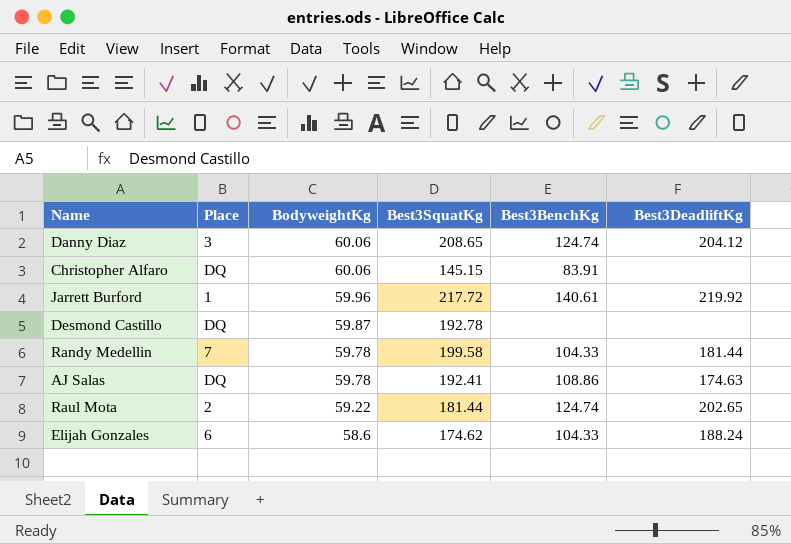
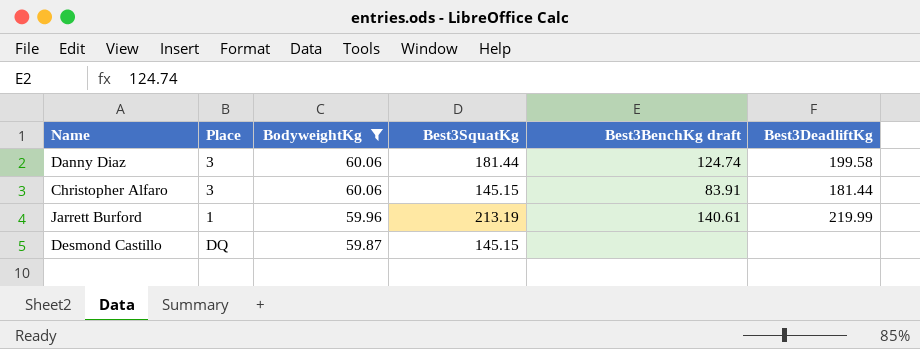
filter: none -> BodyweightKg >= 59.87
column name: Best3BenchKg -> Best3BenchKg draft
Danny Diaz | Best3SquatKg: 208.65 -> 181.44
Danny Diaz | Best3DeadliftKg: 204.12 -> 199.58
Christopher Alfaro | Place: DQ -> 3
Christopher Alfaro | Best3DeadliftKg: none -> 181.44
Jarrett Burford | Best3SquatKg: 217.72 -> 213.19
Jarrett Burford | Best3DeadliftKg: 219.92 -> 219.99
Desmond Castillo | Best3SquatKg: 192.78 -> 145.15

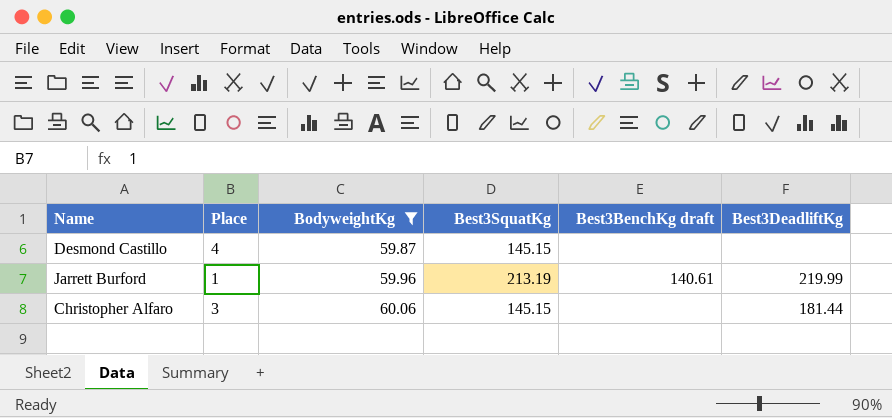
row order: BodyweightKg descending -> BodyweightKg ascending
row Danny Diaz: 3 | 60.06 | 181.44 | 124.74 | 199.58 -> none
Desmond Castillo | Place: DQ -> 4
Christopher Alfaro | Best3BenchKg draft: 83.91 -> none

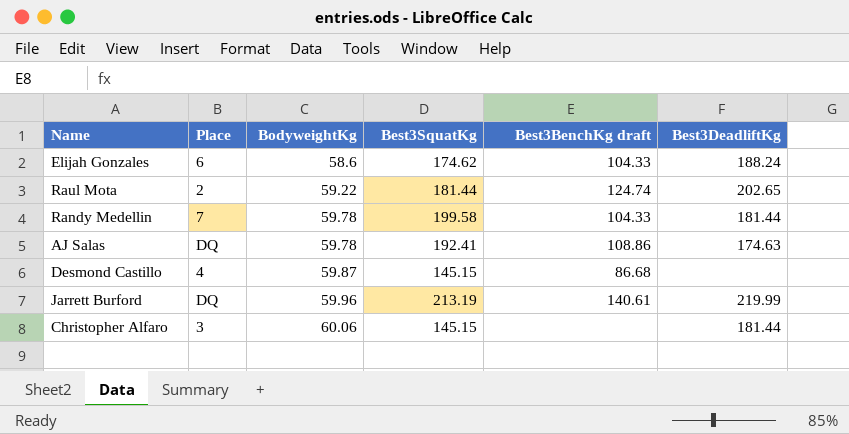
filter: BodyweightKg >= 59.87 -> none
Desmond Castillo | Best3BenchKg draft: none -> 86.68
Jarrett Burford | Place: 1 -> DQ

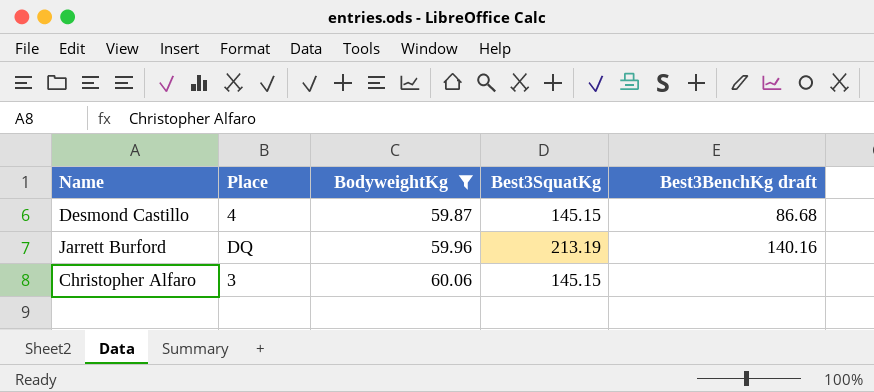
filter: none -> BodyweightKg >= 59.87
column Best3DeadliftKg | position: 6 -> none
Jarrett Burford | Best3BenchKg draft: 140.61 -> 140.16

